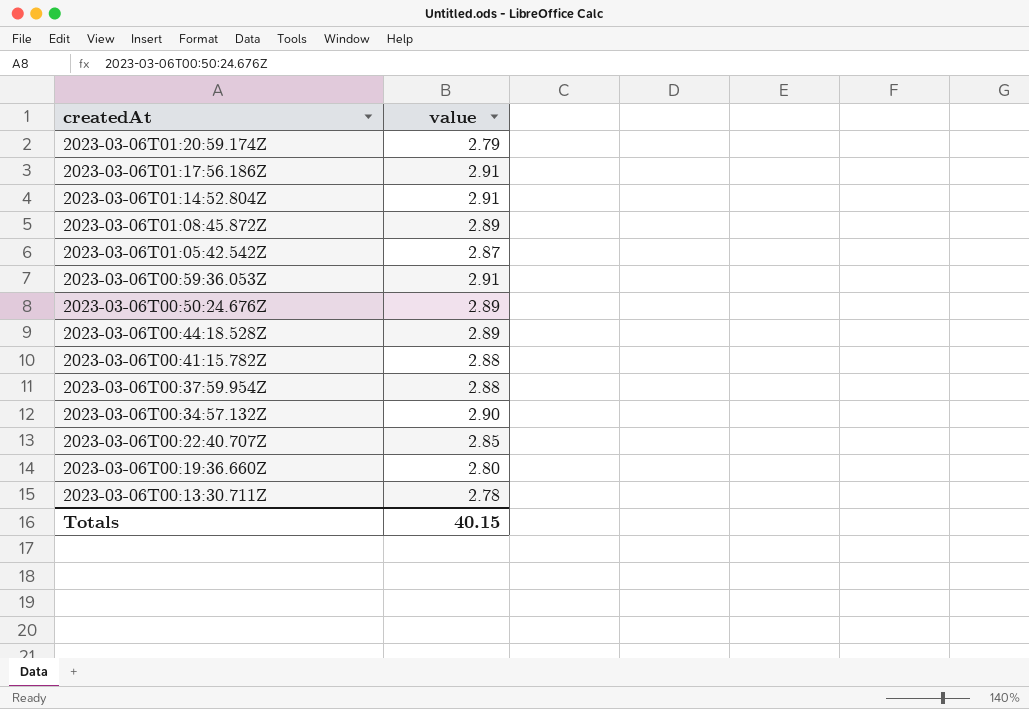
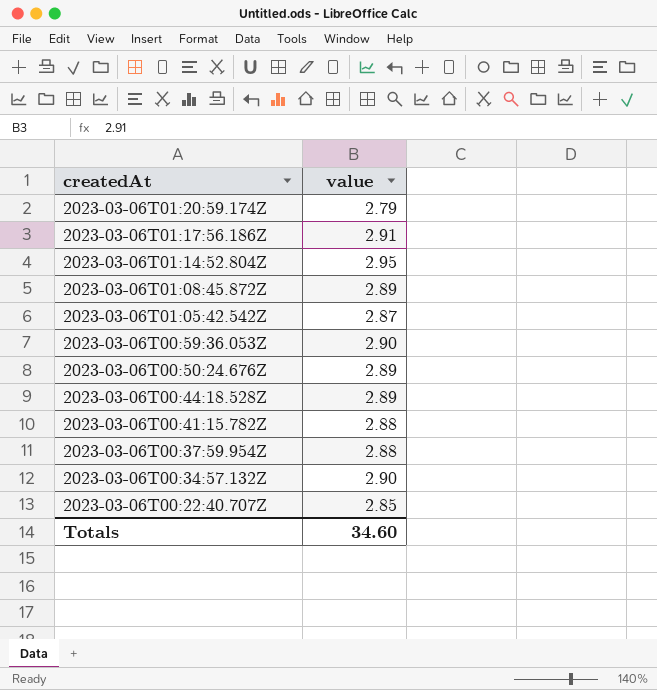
row 2023-03-06T00:19:36.660Z: 2.80 -> none
row 2023-03-06T00:13:30.711Z: 2.78 -> none
2023-03-06T01:14:52.804Z | value: 2.91 -> 2.95
2023-03-06T00:59:36.053Z | value: 2.91 -> 2.90
Totals | value: 40.15 -> 34.60

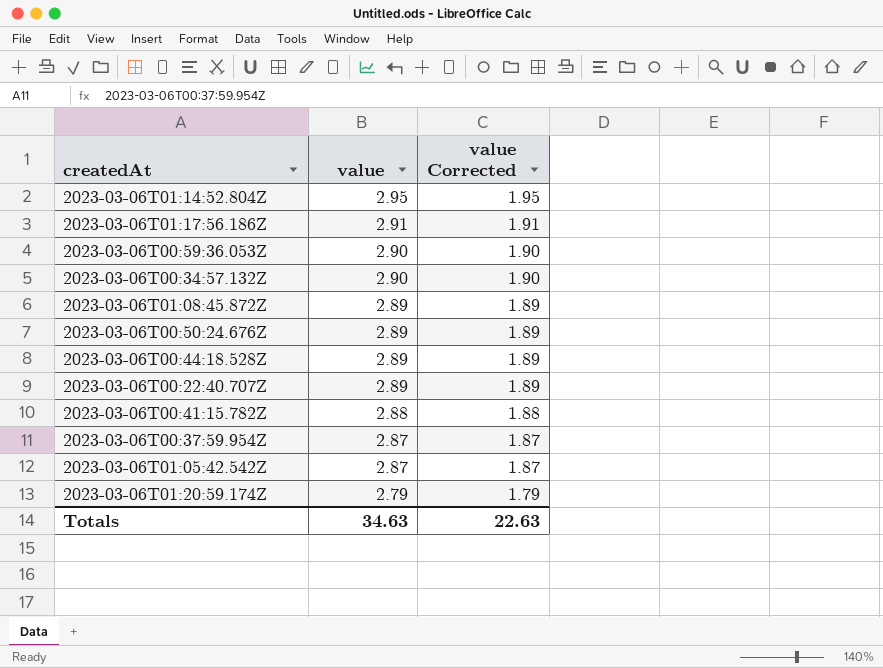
row order: createdAt descending -> value descending
column value Corrected | formula: none -> [value] - 1
2023-03-06T00:22:40.707Z | value: 2.85 -> 2.89
2023-03-06T00:37:59.954Z | value: 2.88 -> 2.87
Totals | value: 34.60 -> 34.63

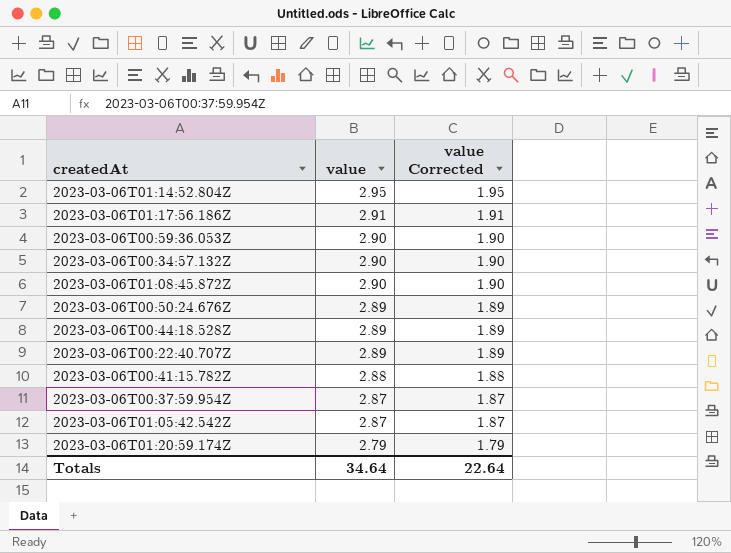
2023-03-06T01:08:45.872Z | value: 2.89 -> 2.90
2023-03-06T01:08:45.872Z | value Corrected: 1.89 -> 1.90
Totals | value: 34.63 -> 34.64
Totals | value Corrected: 22.63 -> 22.64

